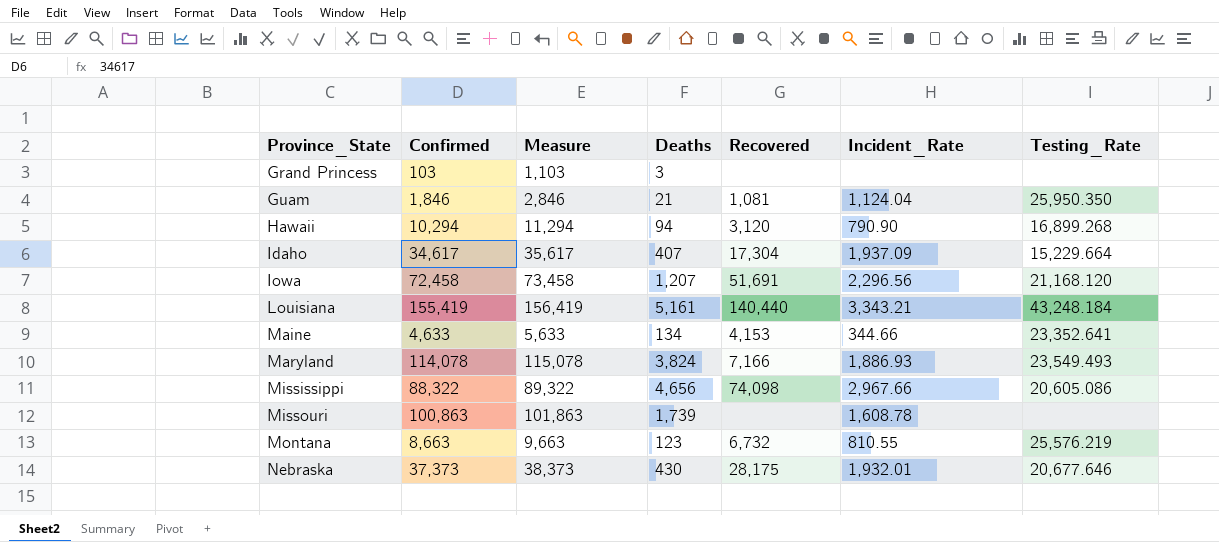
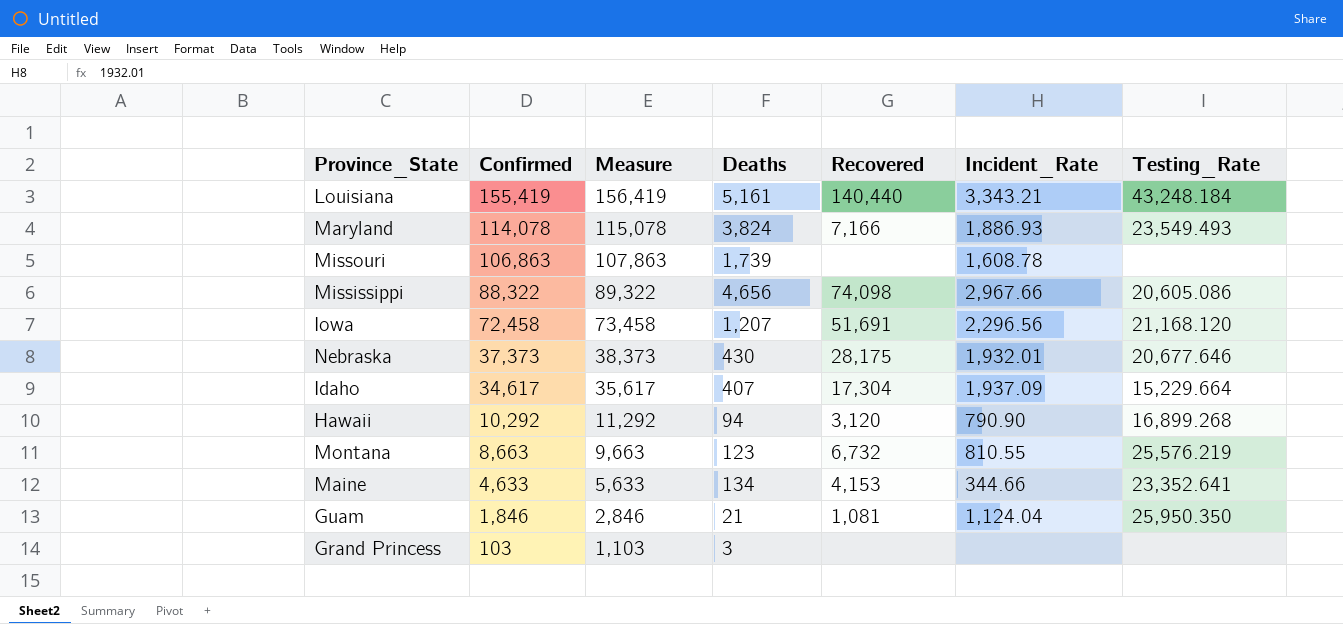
row order: Province_State ascending -> Confirmed descending
Missouri | Confirmed: 100,863 -> 106,863
Missouri | Measure: 101,863 -> 107,863
Hawaii | Confirmed: 10,294 -> 10,292
Hawaii | Measure: 11,294 -> 11,292

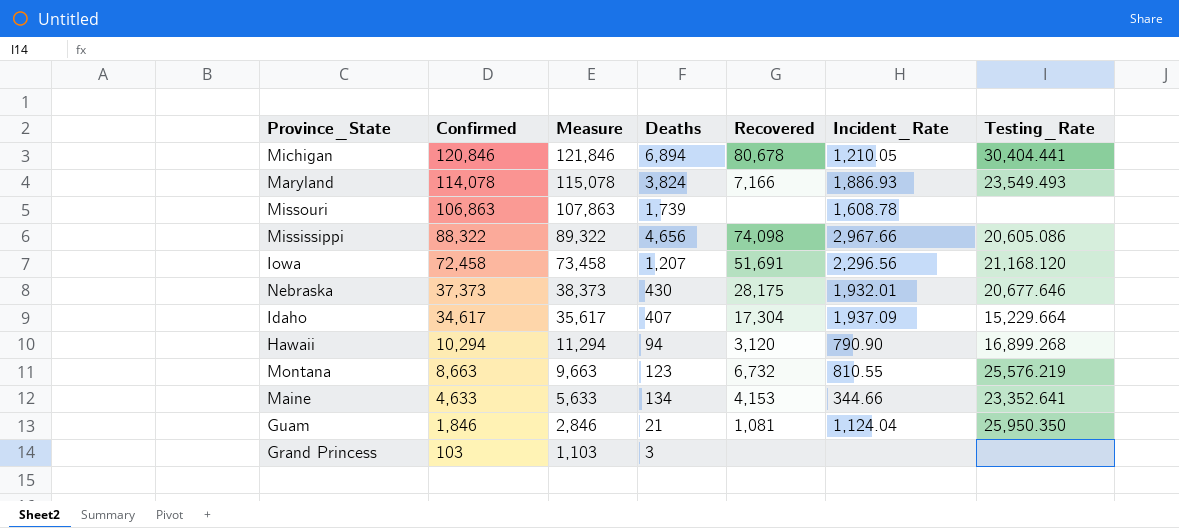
row Louisiana: 155,419 | 156,419 | 5,161 | 140,440 | 3,343.21 | 43,248.184 -> none
row Michigan: none -> 120,846 | 121,846 | 6,894 | 80,678 | 1,210.05 | 30,404.441
Hawaii | Confirmed: 10,292 -> 10,294
Hawaii | Measure: 11,292 -> 11,294

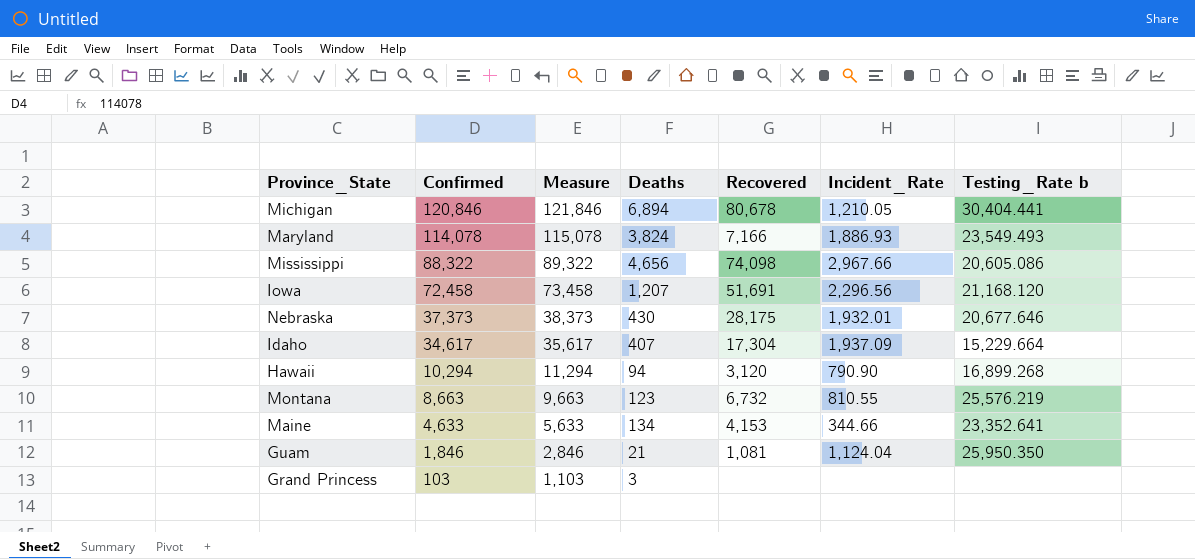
column name: Testing_Rate -> Testing_Rate b
row Missouri: 106,863 | 107,863 | 1,739 | none | 1,608.78 | none -> none

